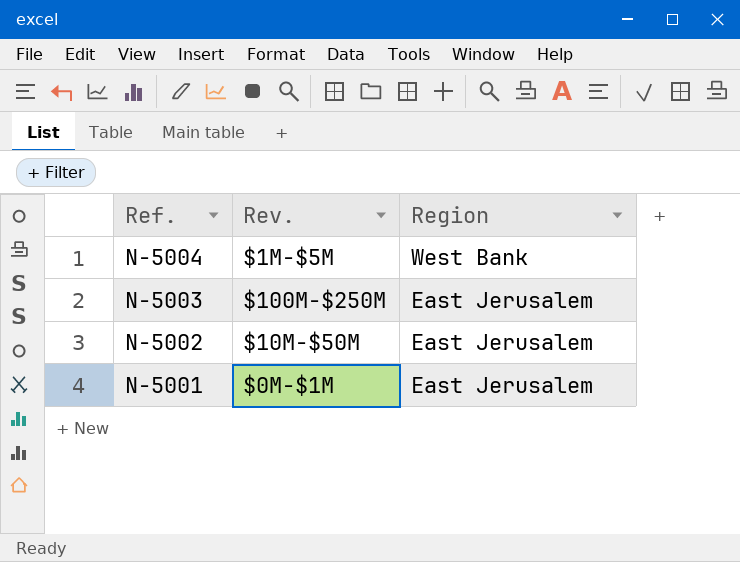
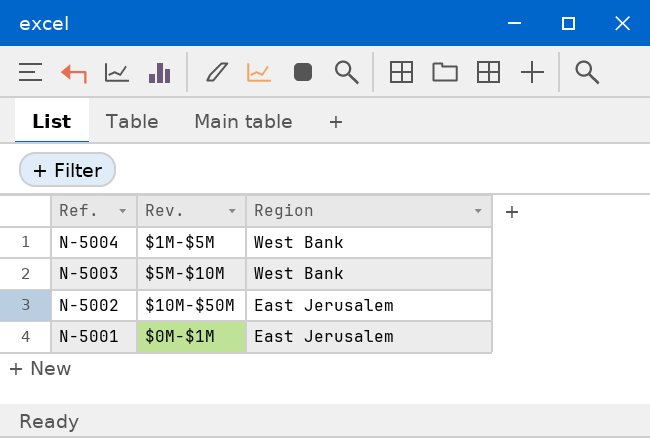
N-5003 | Rev.: $100M-$250M -> $5M-$10M
N-5003 | Region: East Jerusalem -> West Bank

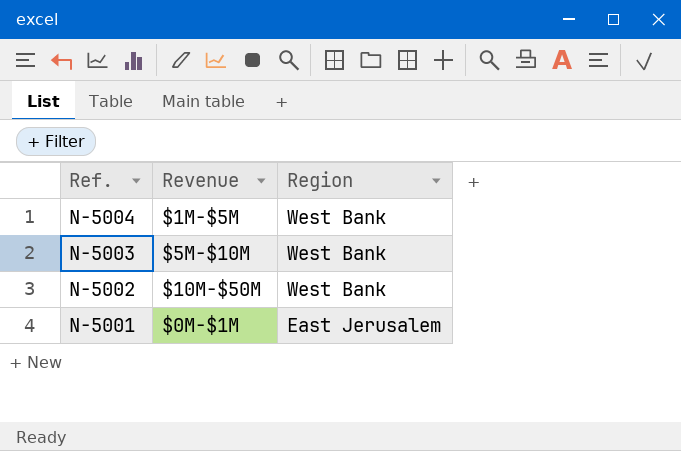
column name: Rev. -> Revenue
N-5002 | Region: East Jerusalem -> West Bank

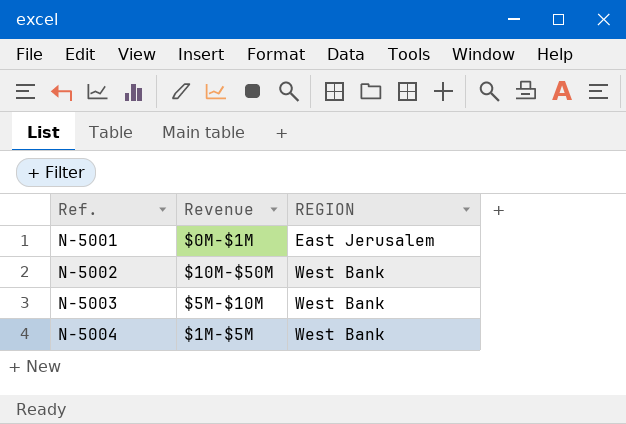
row order: Ref. descending -> Ref. ascending
column name: Region -> REGION

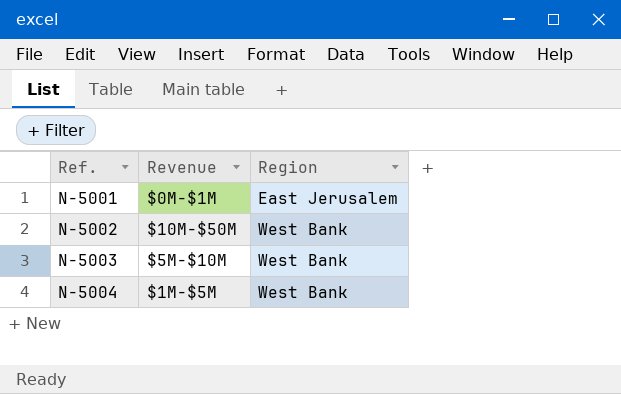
column name: REGION -> Region

